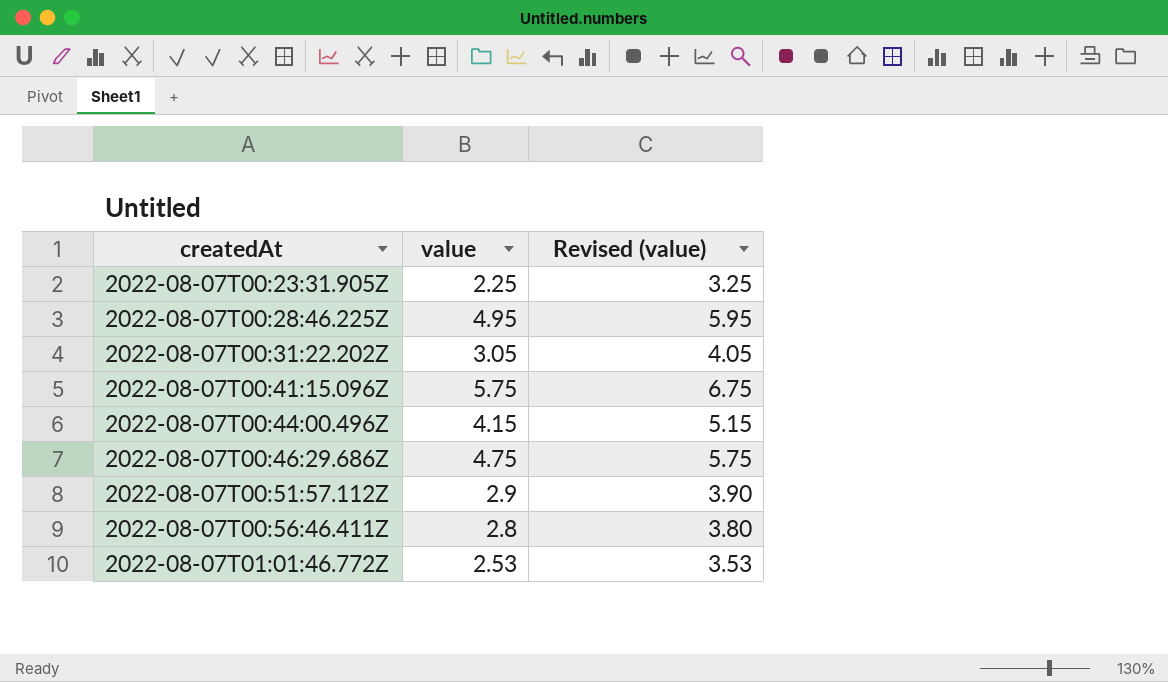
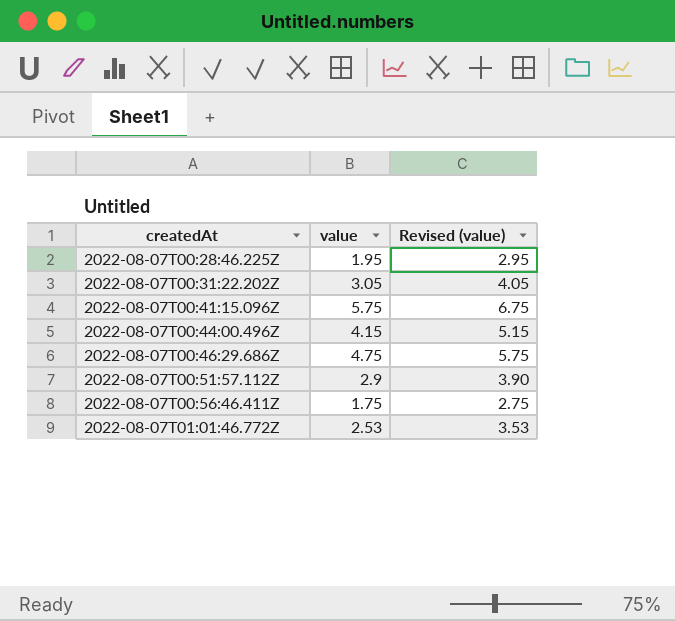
row 2022-08-07T00:23:31.905Z: 2.25 | 3.25 -> none
2022-08-07T00:28:46.225Z | value: 4.95 -> 1.95
2022-08-07T00:28:46.225Z | Revised (value): 5.95 -> 2.95
2022-08-07T00:56:46.411Z | value: 2.8 -> 1.75
2022-08-07T00:56:46.411Z | Revised (value): 3.80 -> 2.75

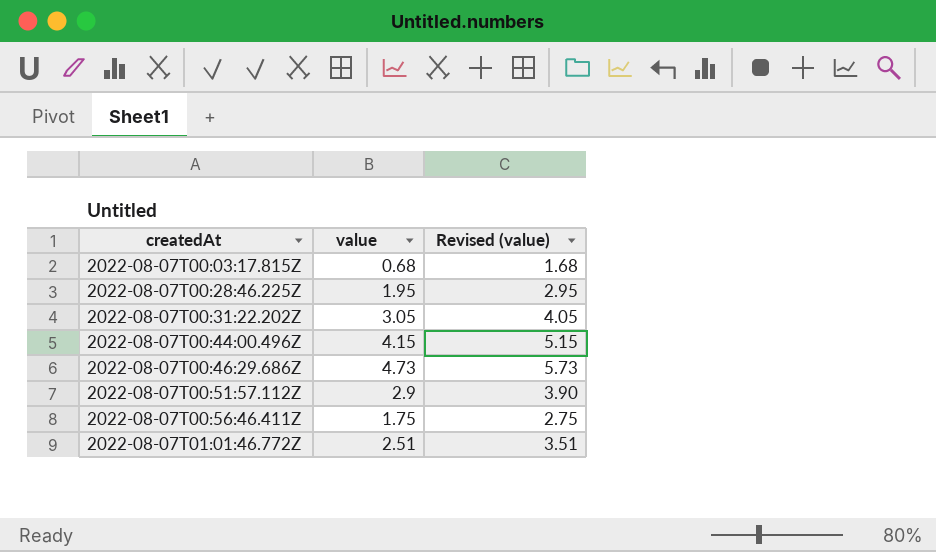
row 2022-08-07T00:41:15.096Z: 5.75 | 6.75 -> none
row 2022-08-07T00:03:17.815Z: none -> 0.68 | 1.68
2022-08-07T00:46:29.686Z | value: 4.75 -> 4.73
2022-08-07T00:46:29.686Z | Revised (value): 5.75 -> 5.73
2022-08-07T01:01:46.772Z | value: 2.53 -> 2.51
2022-08-07T01:01:46.772Z | Revised (value): 3.53 -> 3.51

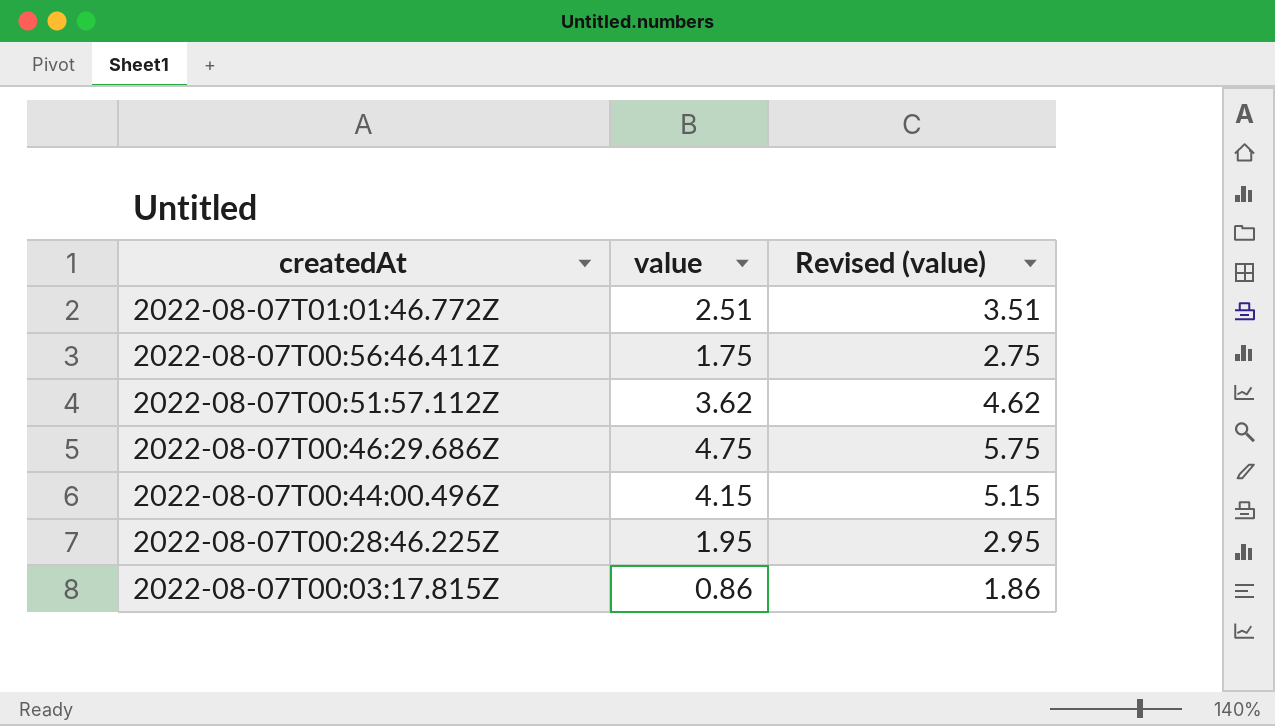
row order: createdAt ascending -> createdAt descending
row 2022-08-07T00:31:22.202Z: 3.05 | 4.05 -> none
2022-08-07T00:51:57.112Z | value: 2.9 -> 3.62
2022-08-07T00:51:57.112Z | Revised (value): 3.90 -> 4.62
2022-08-07T00:46:29.686Z | value: 4.73 -> 4.75
2022-08-07T00:46:29.686Z | Revised (value): 5.73 -> 5.75
2022-08-07T00:03:17.815Z | value: 0.68 -> 0.86
2022-08-07T00:03:17.815Z | Revised (value): 1.68 -> 1.86

